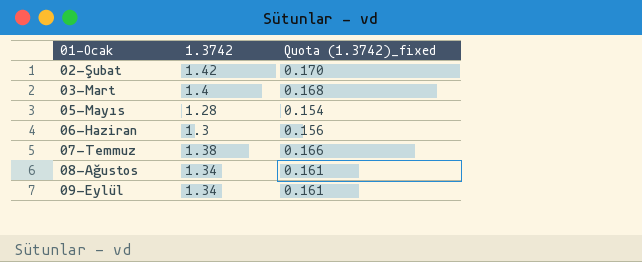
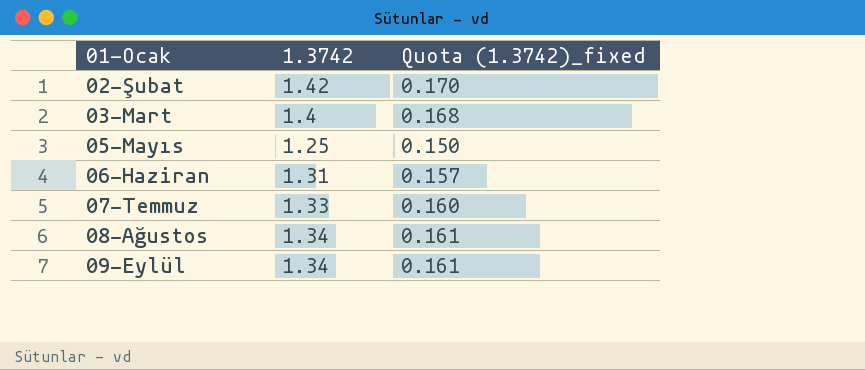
05-Mayıs | 1.3742: 1.28 -> 1.25
05-Mayıs | Quota (1.3742)_fixed: 0.154 -> 0.150
06-Haziran | 1.3742: 1.3 -> 1.31
06-Haziran | Quota (1.3742)_fixed: 0.156 -> 0.157
07-Temmuz | 1.3742: 1.38 -> 1.33
07-Temmuz | Quota (1.3742)_fixed: 0.166 -> 0.160

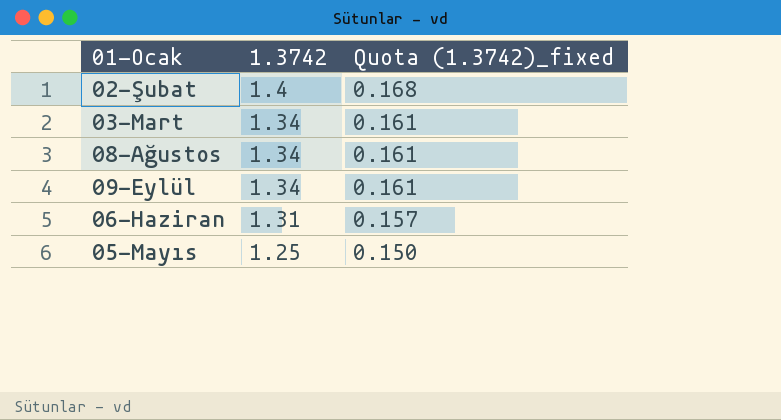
row order: 01-Ocak ascending -> 1.3742 descending
row 07-Temmuz: 1.33 | 0.160 -> none
02-Şubat | 1.3742: 1.42 -> 1.4
02-Şubat | Quota (1.3742)_fixed: 0.170 -> 0.168
03-Mart | 1.3742: 1.4 -> 1.34
03-Mart | Quota (1.3742)_fixed: 0.168 -> 0.161

